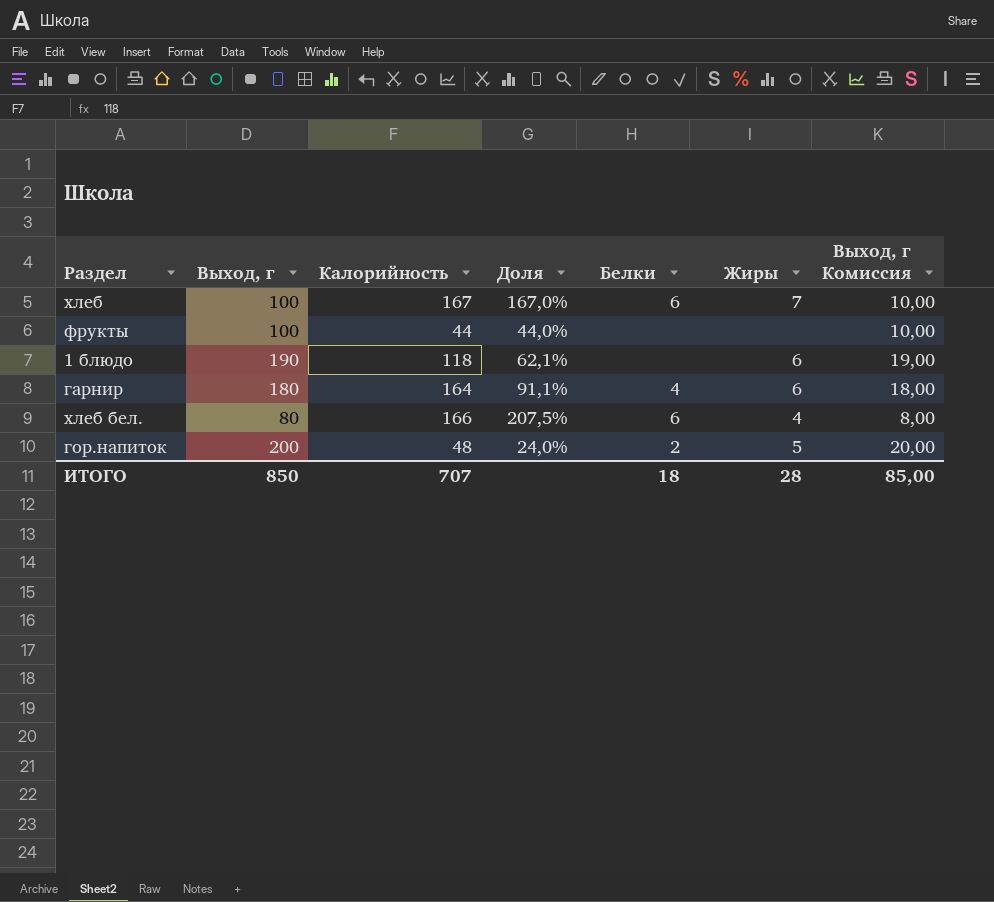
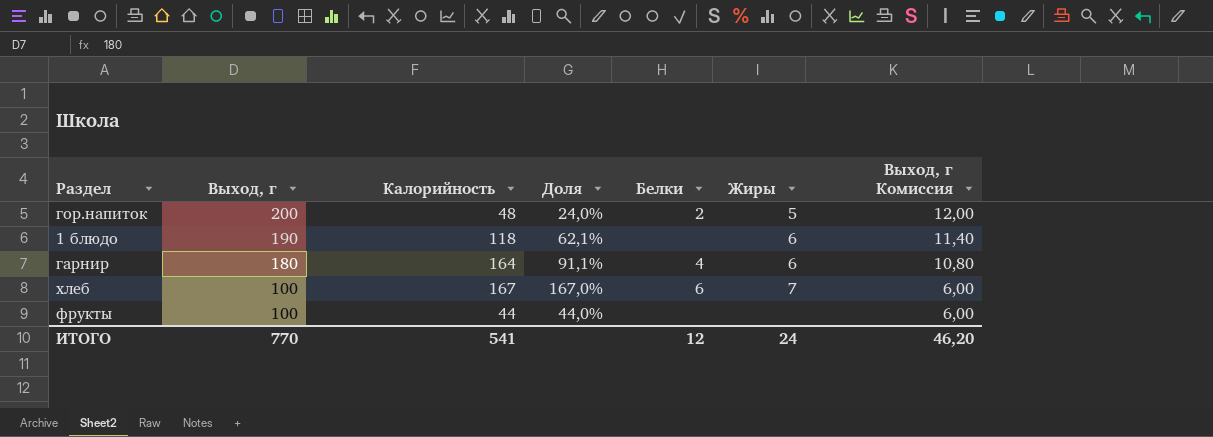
row order: none -> Выход, г descending
column Выход, г Комиссия | formula: [Выход, г] * 0,1 -> [Выход, г] * 0,06
row хлеб бел.: 80 | 166 | 207,5% | 6 | 4 | 8,00 -> none
ИТОГО | Выход, г: 850 -> 770
ИТОГО | Калорийность: 707 -> 541
ИТОГО | Белки: 18 -> 12
ИТОГО | Жиры: 28 -> 24
ИТОГО | Выход, г Комиссия: 85,00 -> 46,20

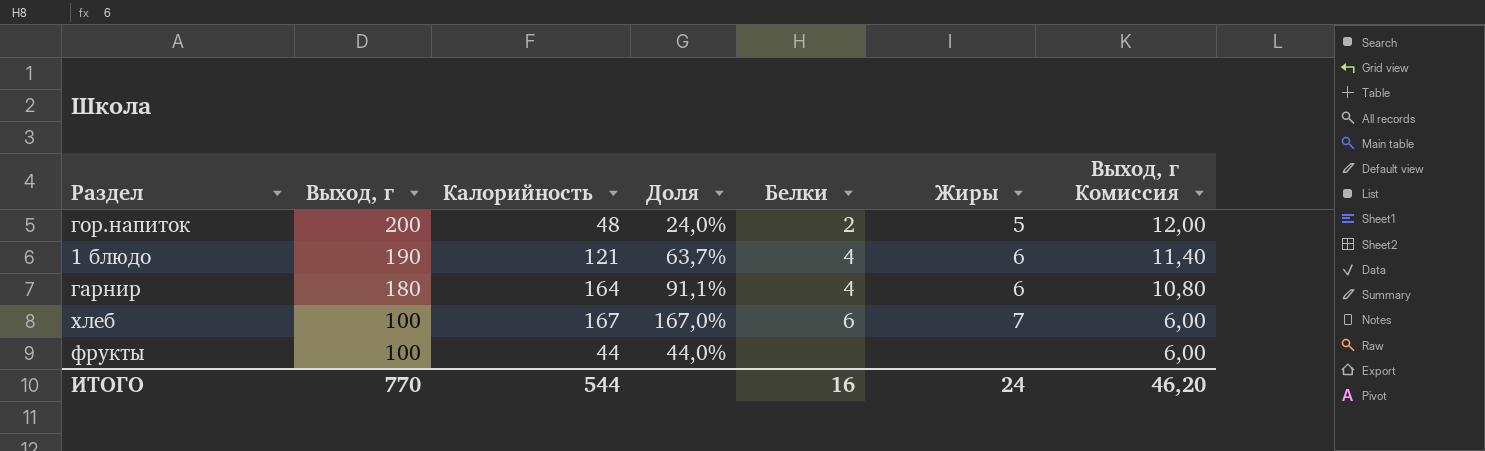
1 блюдо | Калорийность: 118 -> 121
1 блюдо | Доля: 62,1% -> 63,7%
1 блюдо | Белки: none -> 4
ИТОГО | Калорийность: 541 -> 544
ИТОГО | Белки: 12 -> 16

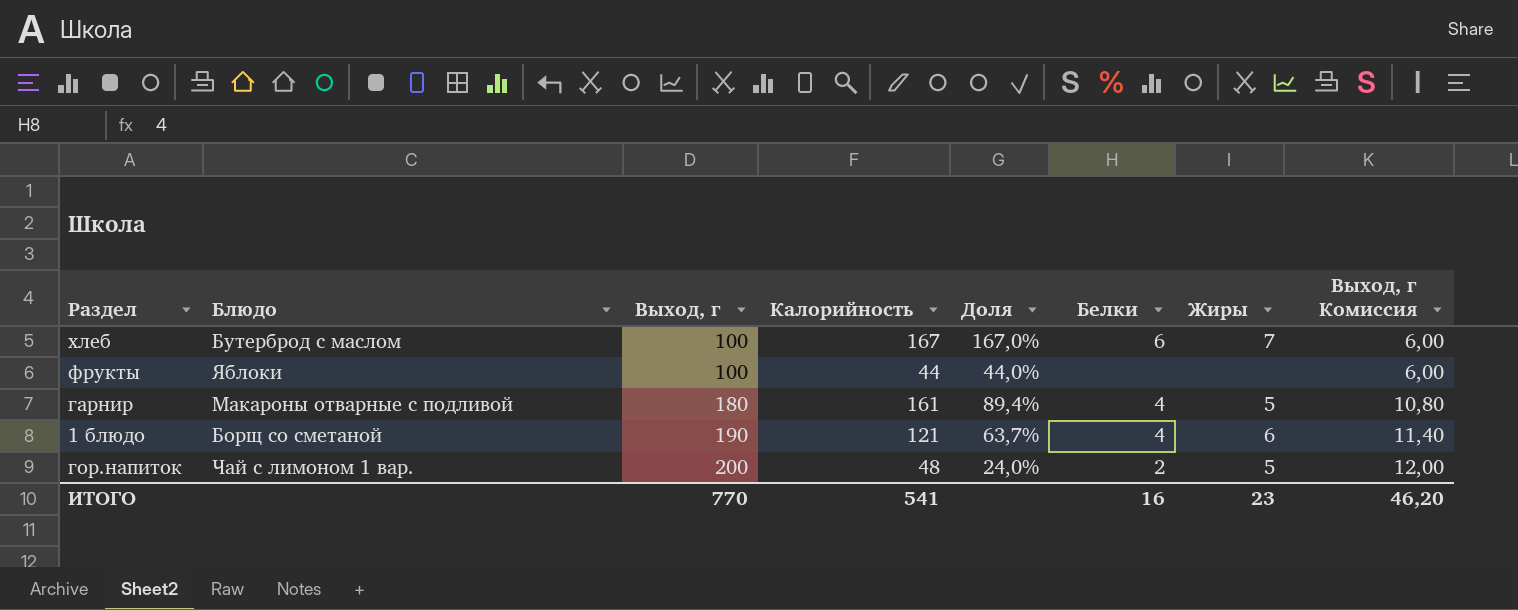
row order: Выход, г descending -> Выход, г ascending
column Блюдо | position: none -> 2
гарнир | Калорийность: 164 -> 161
гарнир | Доля: 91,1% -> 89,4%
гарнир | Жиры: 6 -> 5
ИТОГО | Калорийность: 544 -> 541
ИТОГО | Жиры: 24 -> 23

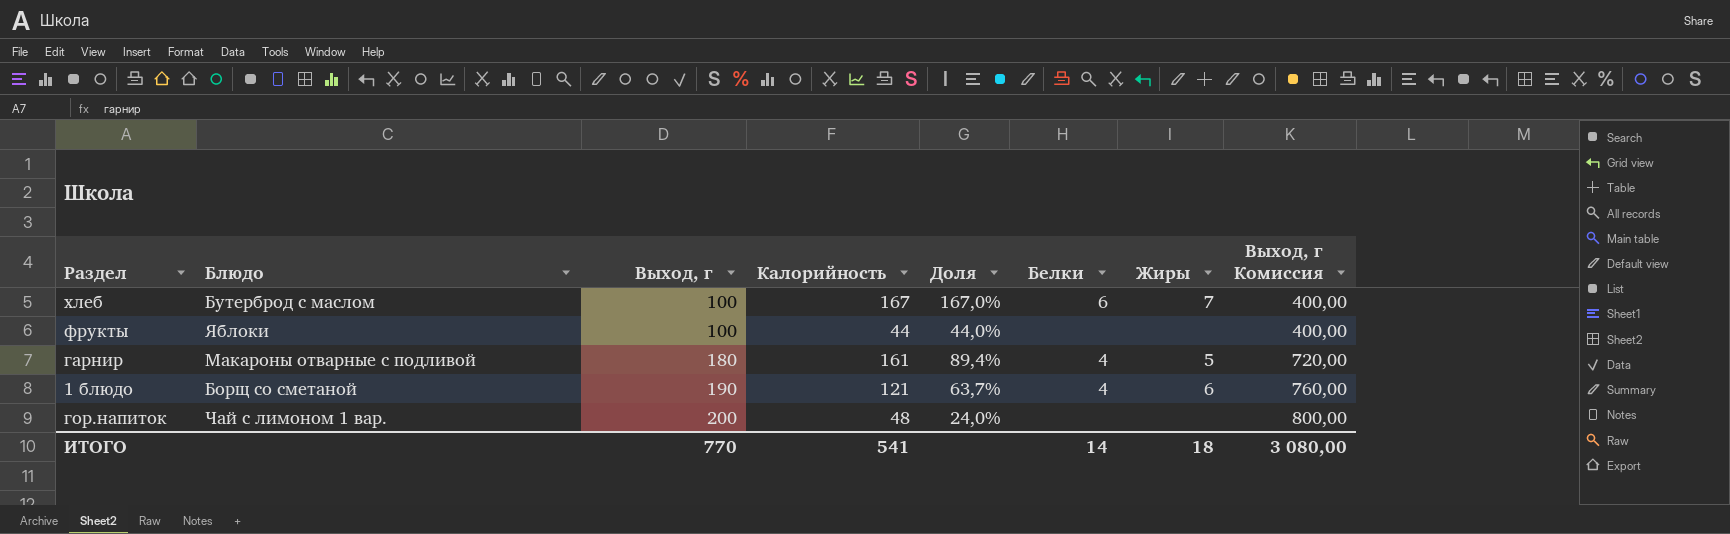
column Выход, г Комиссия | formula: [Выход, г] * 0,06 -> [Выход, г] * 4
гор.напиток | Белки: 2 -> none
гор.напиток | Жиры: 5 -> none
ИТОГО | Белки: 16 -> 14
ИТОГО | Жиры: 23 -> 18
ИТОГО | Выход, г Комиссия: 46,20 -> 3 080,00

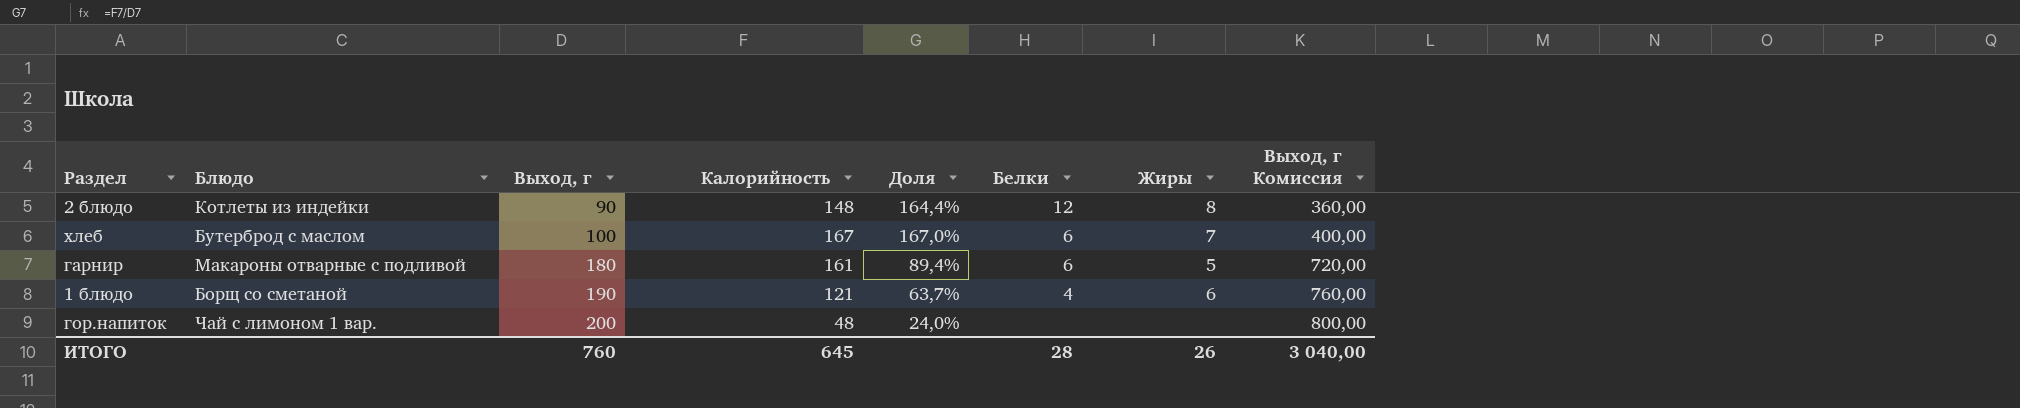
row фрукты: Яблоки | 100 | 44 | 44,0% | none | none | 400,00 -> none
row 2 блюдо: none -> Котлеты из индейки | 90 | 148 | 164,4% | 12 | 8 | 360,00
гарнир | Белки: 4 -> 6
ИТОГО | Выход, г: 770 -> 760
ИТОГО | Калорийность: 541 -> 645
ИТОГО | Белки: 14 -> 28
ИТОГО | Жиры: 18 -> 26
ИТОГО | Выход, г Комиссия: 3 080,00 -> 3 040,00

